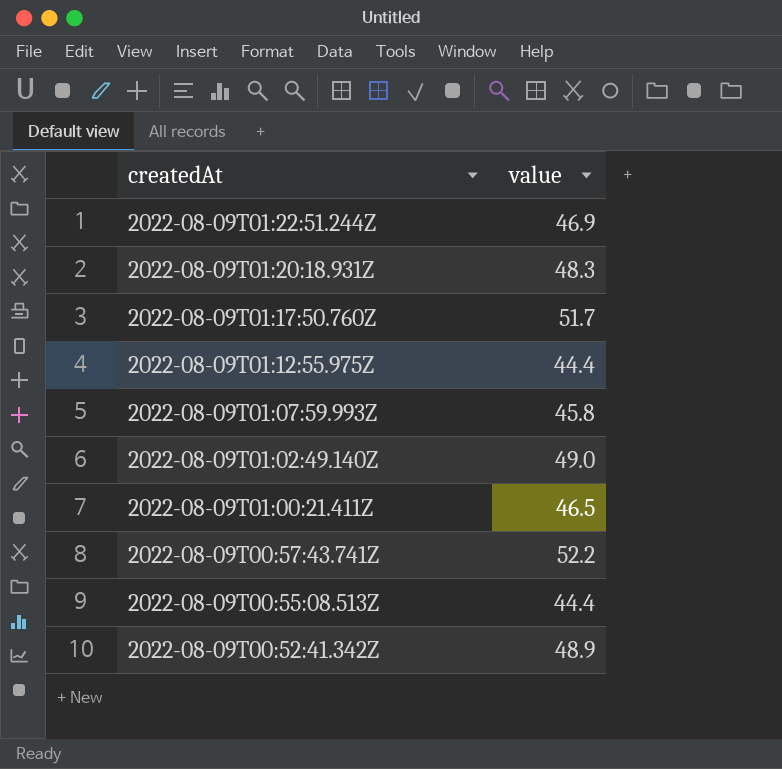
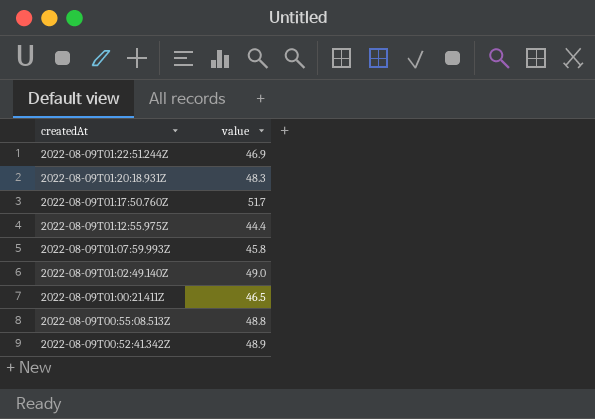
row 2022-08-09T00:57:43.741Z: 52.2 -> none
2022-08-09T00:55:08.513Z | value: 44.4 -> 48.8

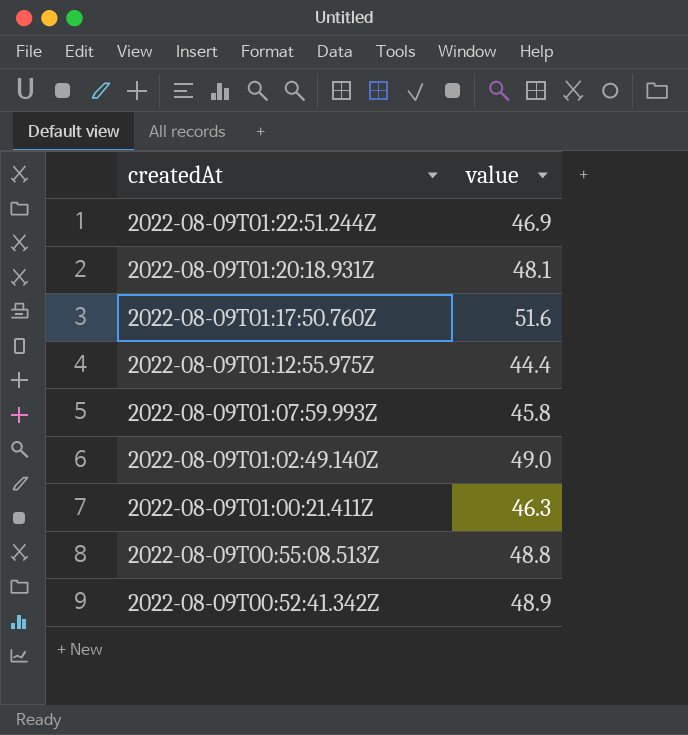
2022-08-09T01:20:18.931Z | value: 48.3 -> 48.1
2022-08-09T01:17:50.760Z | value: 51.7 -> 51.6
2022-08-09T01:00:21.411Z | value: 46.5 -> 46.3

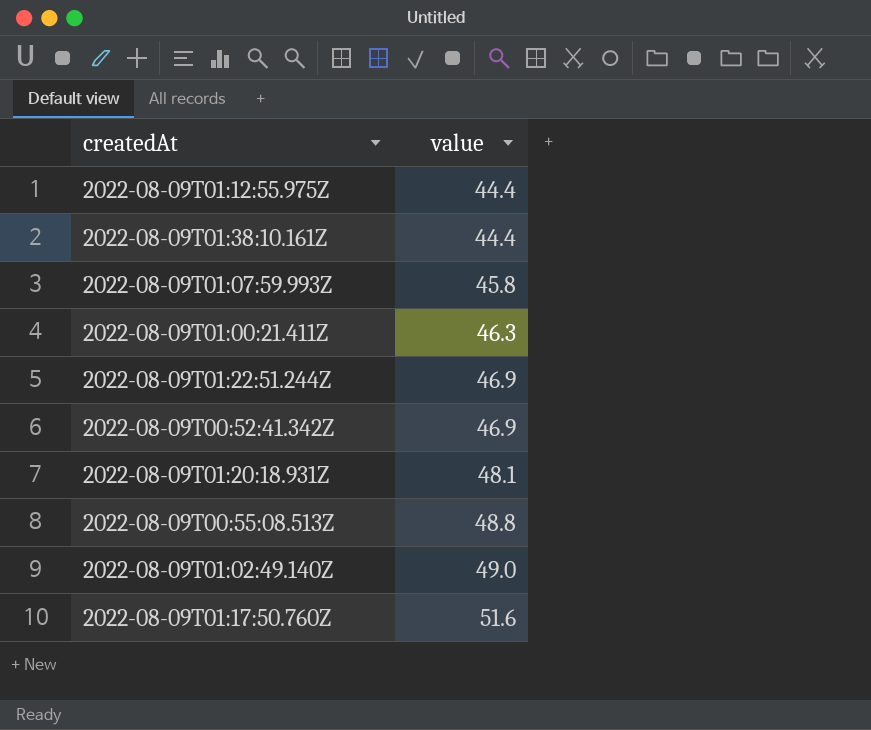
row order: createdAt descending -> value ascending
row 2022-08-09T01:38:10.161Z: none -> 44.4
2022-08-09T00:52:41.342Z | value: 48.9 -> 46.9

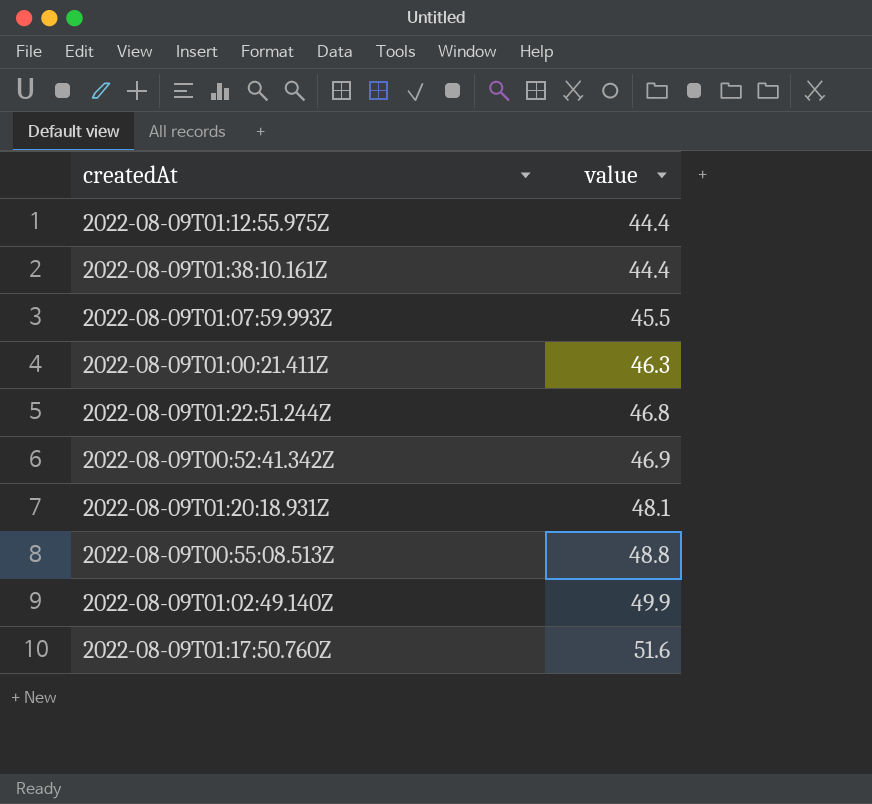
2022-08-09T01:07:59.993Z | value: 45.8 -> 45.5
2022-08-09T01:22:51.244Z | value: 46.9 -> 46.8
2022-08-09T01:02:49.140Z | value: 49.0 -> 49.9

